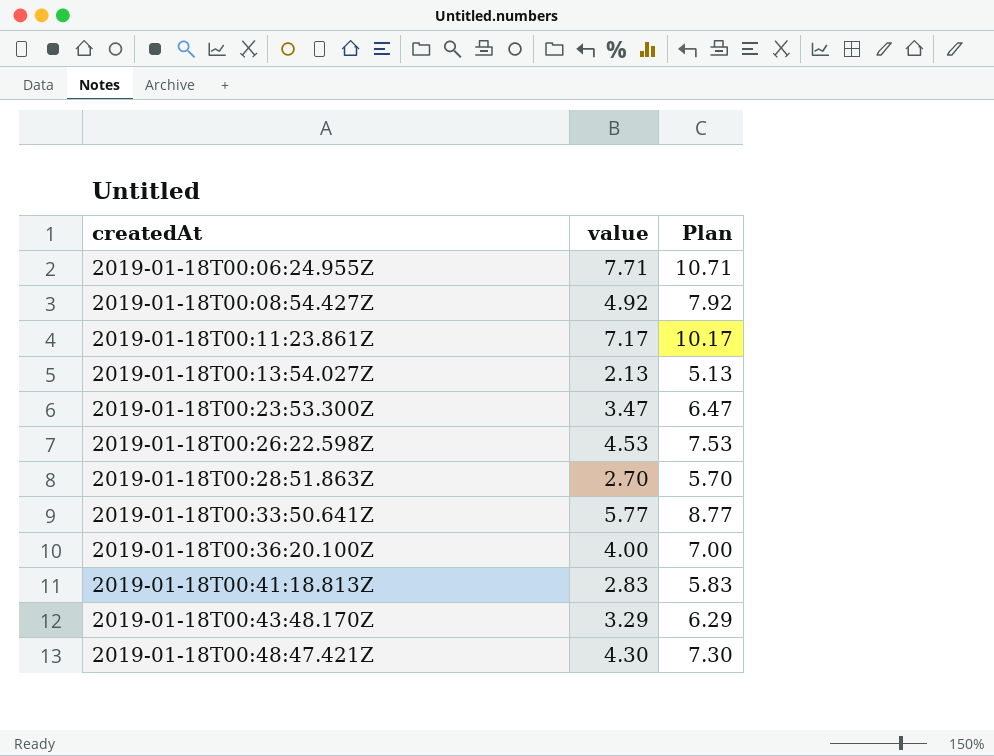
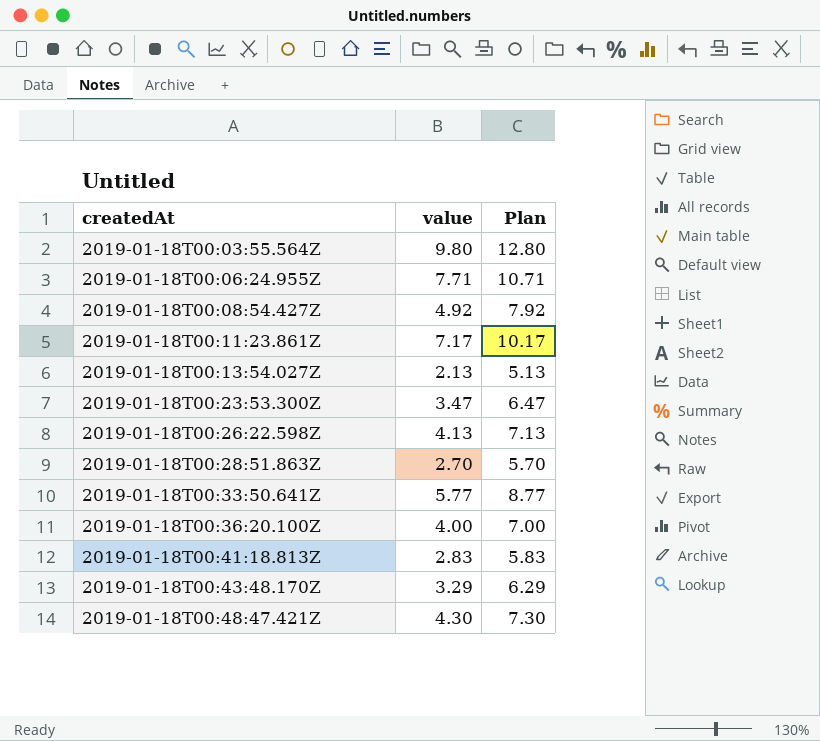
row 2019-01-18T00:03:55.564Z: none -> 9.80 | 12.80
2019-01-18T00:26:22.598Z | value: 4.53 -> 4.13
2019-01-18T00:26:22.598Z | Plan: 7.53 -> 7.13

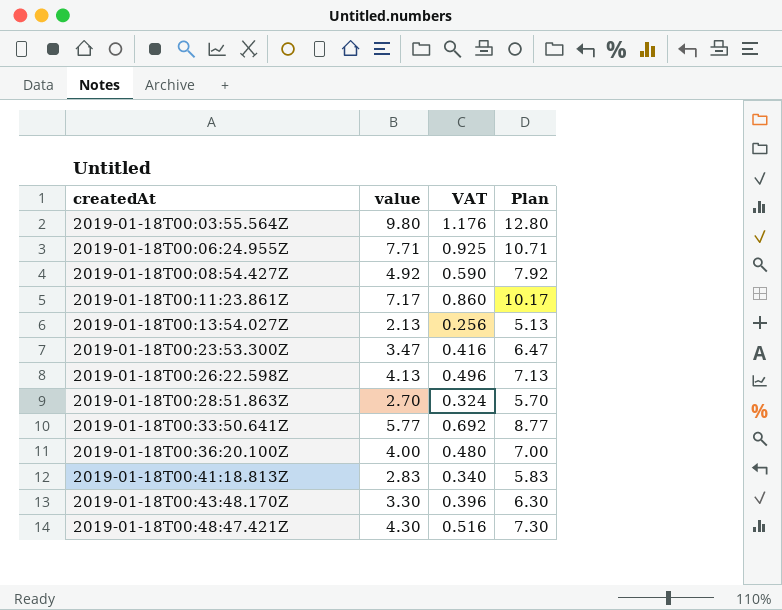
column VAT | formula: none -> [value] * 0.12
2019-01-18T00:43:48.170Z | value: 3.29 -> 3.30
2019-01-18T00:43:48.170Z | Plan: 6.29 -> 6.30

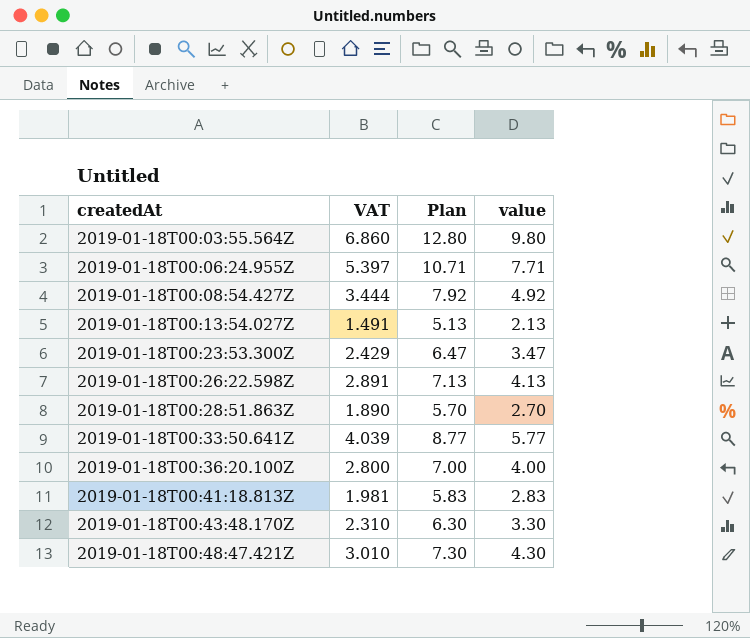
column VAT | formula: [value] * 0.12 -> [value] * 0.7
column value | position: 2 -> 4
row 2019-01-18T00:11:23.861Z: 7.17 | 0.860 | 10.17 -> none

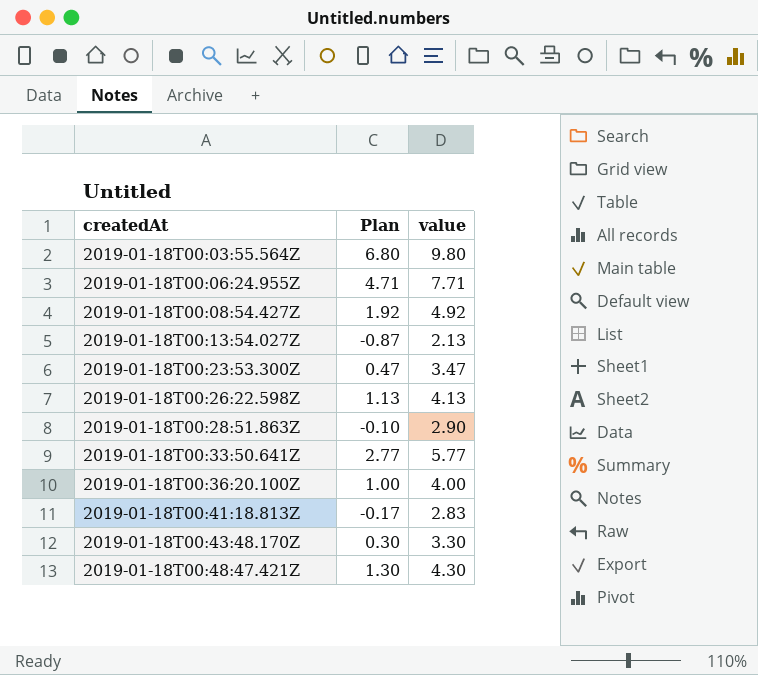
column VAT | formula: [value] * 0.7 -> none
column Plan | formula: [value] + 3 -> [value] - 3
2019-01-18T00:28:51.863Z | value: 2.70 -> 2.90

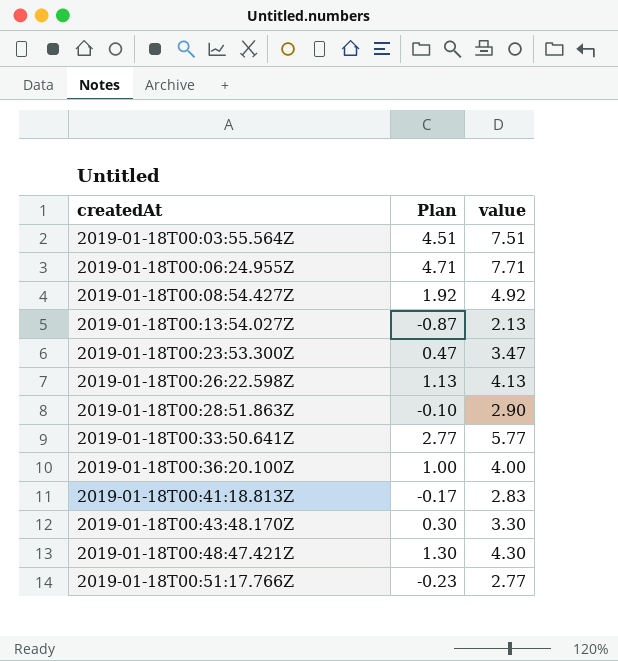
2019-01-18T00:03:55.564Z | Plan: 6.80 -> 4.51
2019-01-18T00:03:55.564Z | value: 9.80 -> 7.51
row 2019-01-18T00:51:17.766Z: none -> -0.23 | 2.77

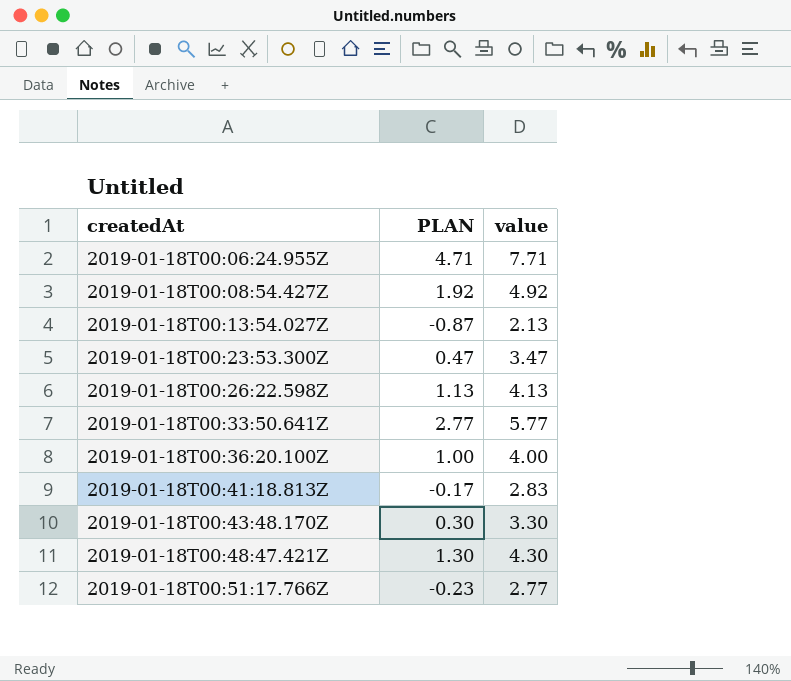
column name: Plan -> PLAN
row 2019-01-18T00:03:55.564Z: 4.51 | 7.51 -> none
row 2019-01-18T00:28:51.863Z: -0.10 | 2.90 -> none

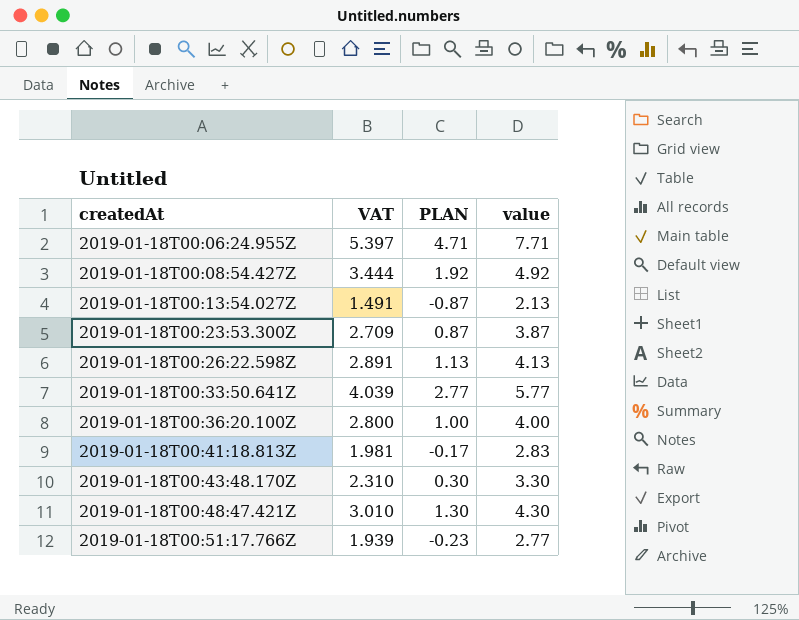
column VAT | formula: none -> [value] * 0.7
2019-01-18T00:23:53.300Z | PLAN: 0.47 -> 0.87
2019-01-18T00:23:53.300Z | value: 3.47 -> 3.87

